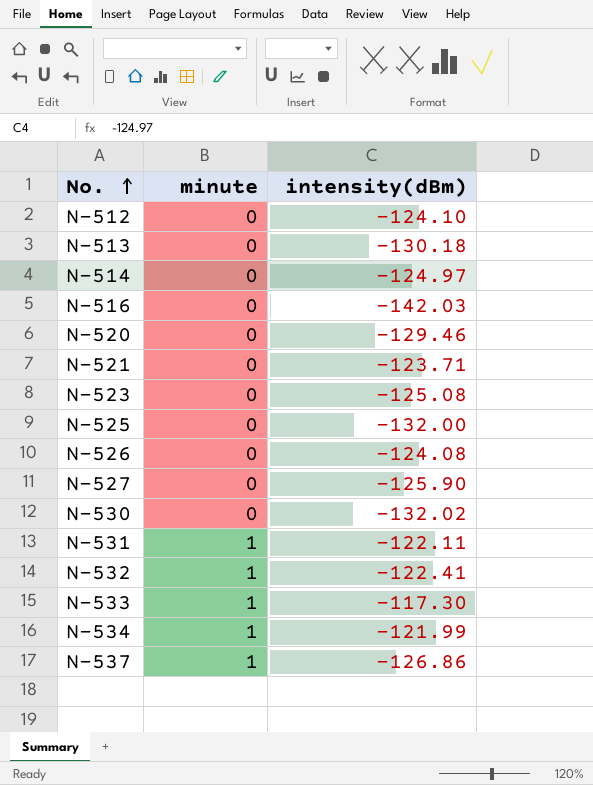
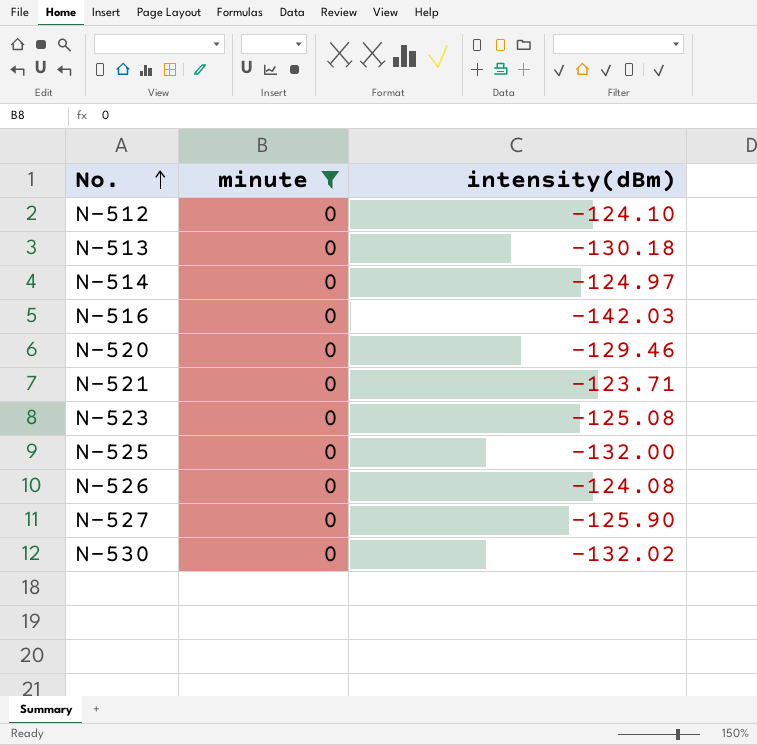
filter: none -> minute = 0

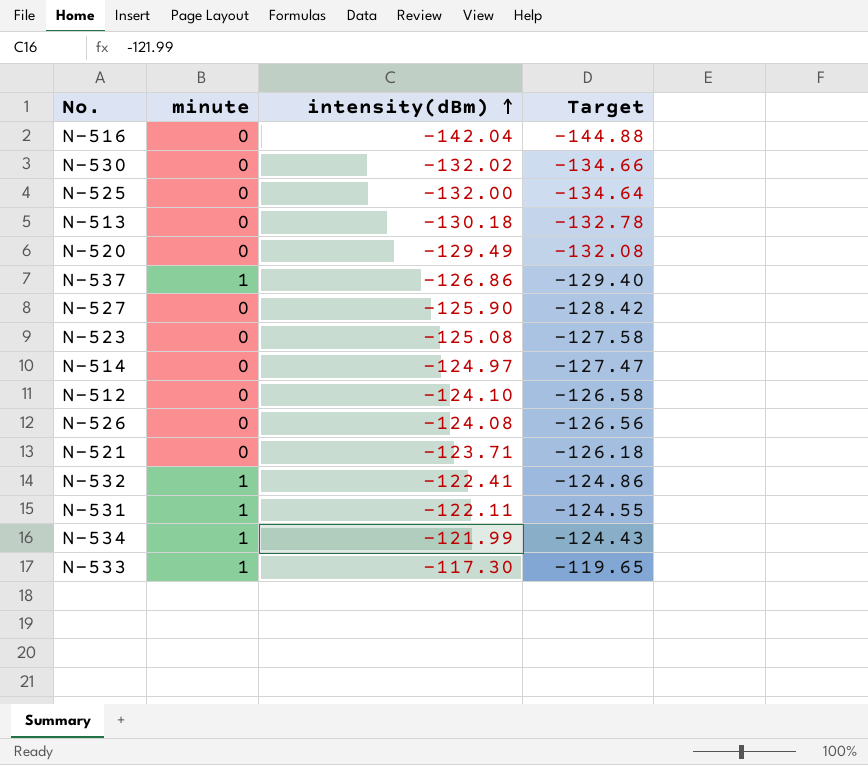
filter: minute = 0 -> none
row order: No. ascending -> intensity(dBm) ascending
column Target | formula: none -> [intensity(dBm)] * 1.02
N-516 | intensity(dBm): -142.03 -> -142.04
N-520 | intensity(dBm): -129.46 -> -129.49

